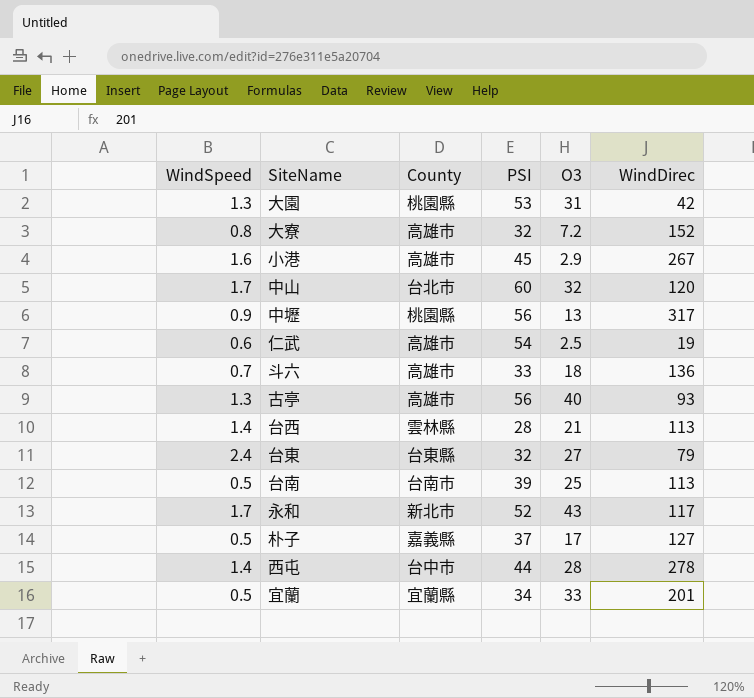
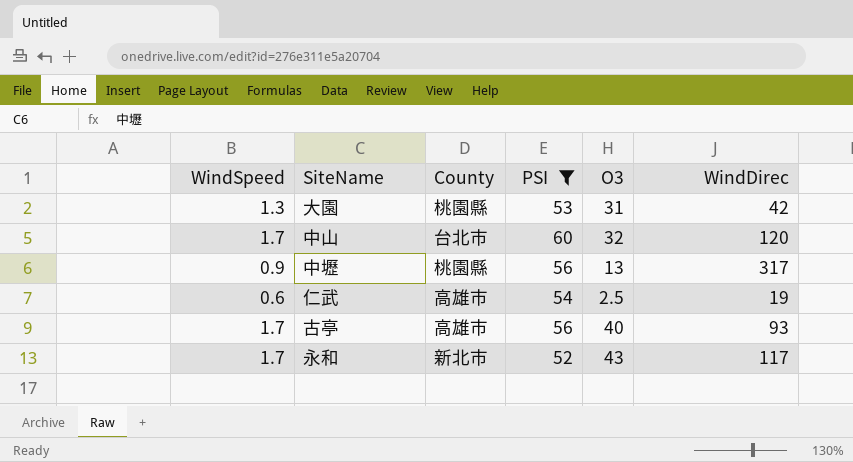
filter: none -> PSI >= 52
古亭 | WindSpeed: 1.3 -> 1.7

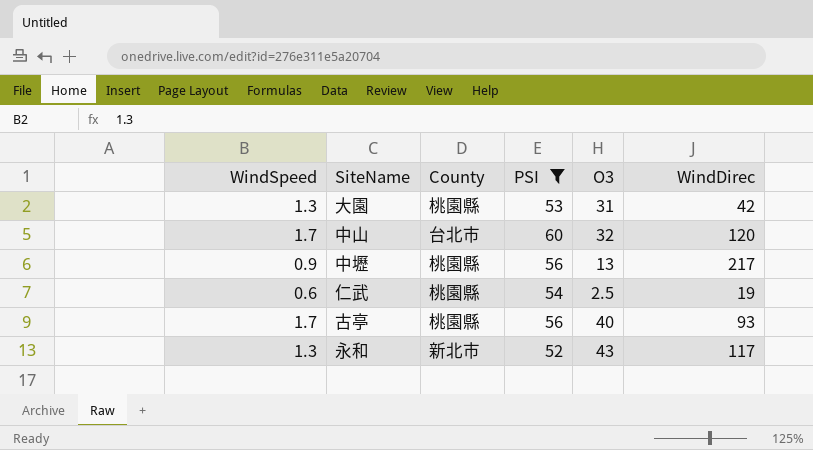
中壢 | WindDirec: 317 -> 217
仁武 | County: 高雄市 -> 桃園縣
古亭 | County: 高雄市 -> 桃園縣
永和 | WindSpeed: 1.7 -> 1.3

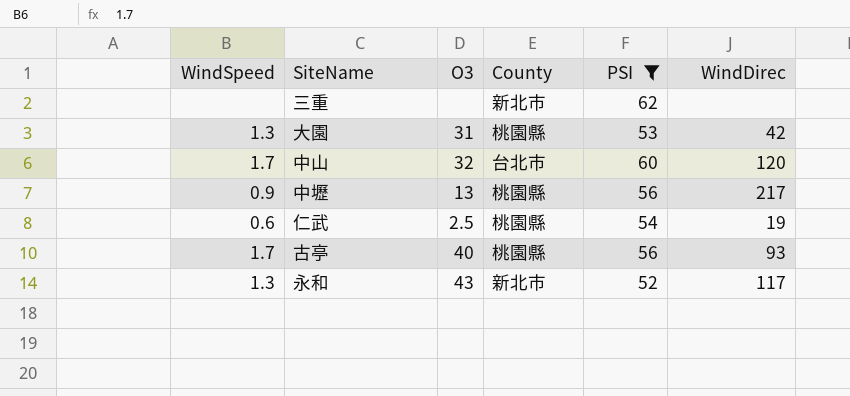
column O3 | position: 5 -> 3
row 三重: none -> none | none | 新北市 | 62 | none

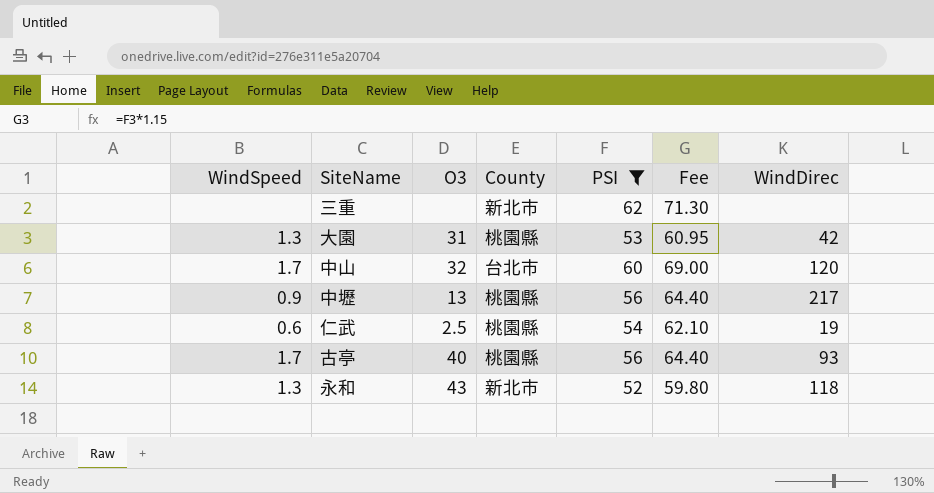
column Fee | formula: none -> [PSI] * 1.15
永和 | WindDirec: 117 -> 118

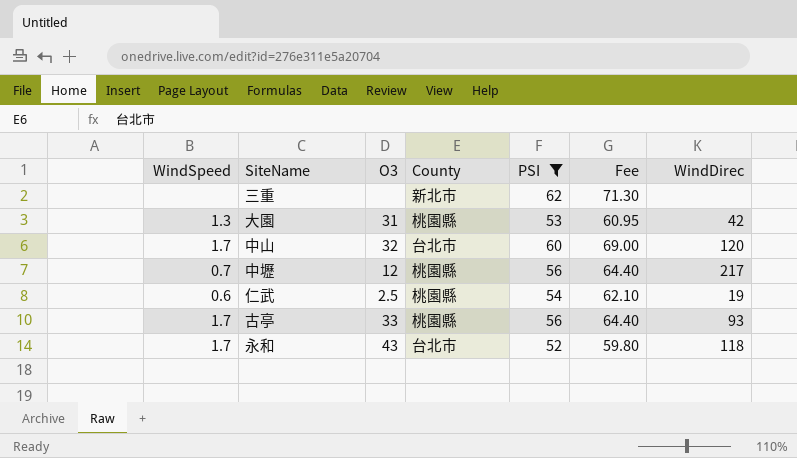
中壢 | WindSpeed: 0.9 -> 0.7
中壢 | O3: 13 -> 12
古亭 | O3: 40 -> 33
永和 | WindSpeed: 1.3 -> 1.7
永和 | County: 新北市 -> 台北市

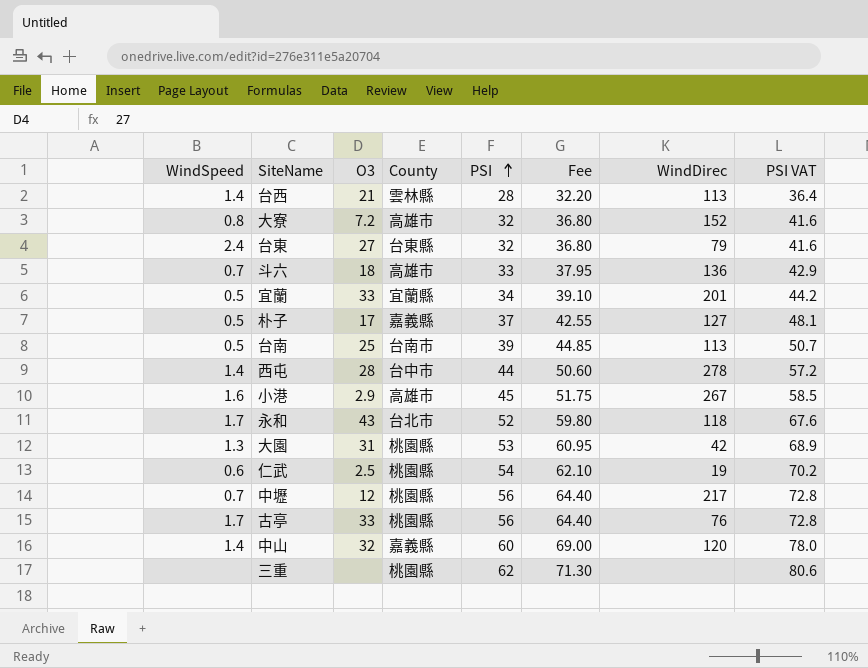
filter: PSI >= 52 -> none
row order: none -> PSI ascending
column PSI VAT | formula: none -> [PSI] * 1.3
古亭 | WindDirec: 93 -> 76
中山 | WindSpeed: 1.7 -> 1.4
中山 | County: 台北市 -> 嘉義縣
三重 | County: 新北市 -> 桃園縣

